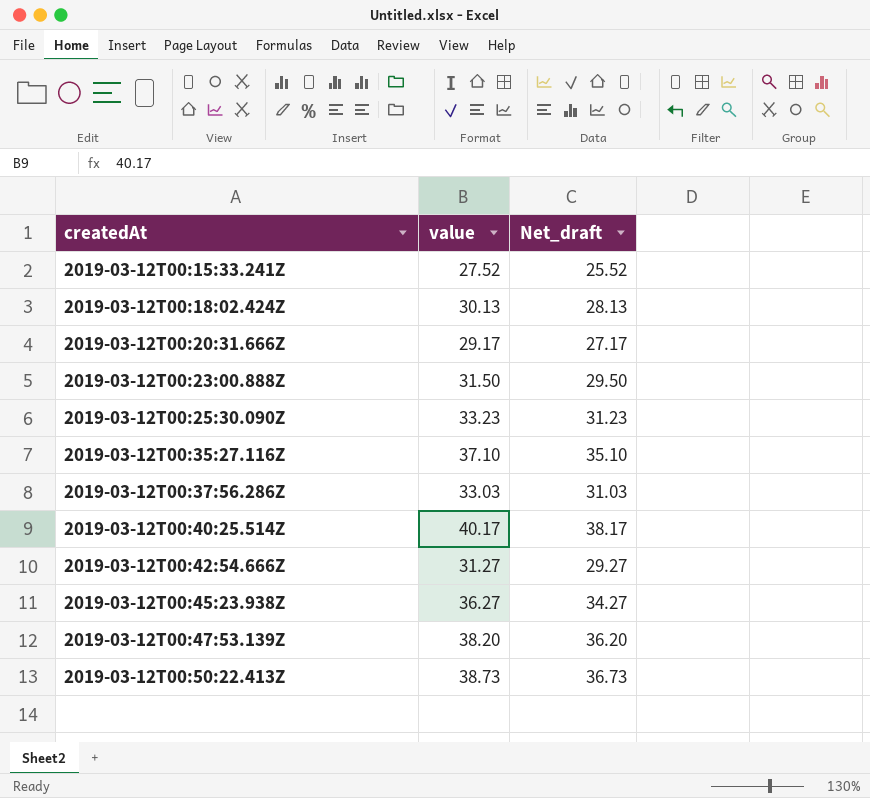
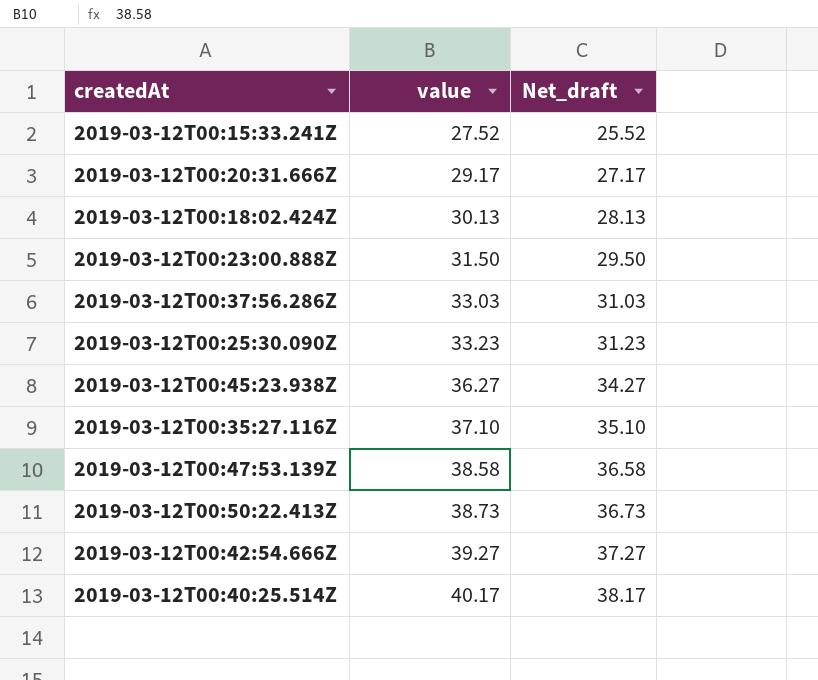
row order: createdAt ascending -> value ascending
2019-03-12T00:47:53.139Z | value: 38.20 -> 38.58
2019-03-12T00:47:53.139Z | Net_draft: 36.20 -> 36.58
2019-03-12T00:42:54.666Z | value: 31.27 -> 39.27
2019-03-12T00:42:54.666Z | Net_draft: 29.27 -> 37.27

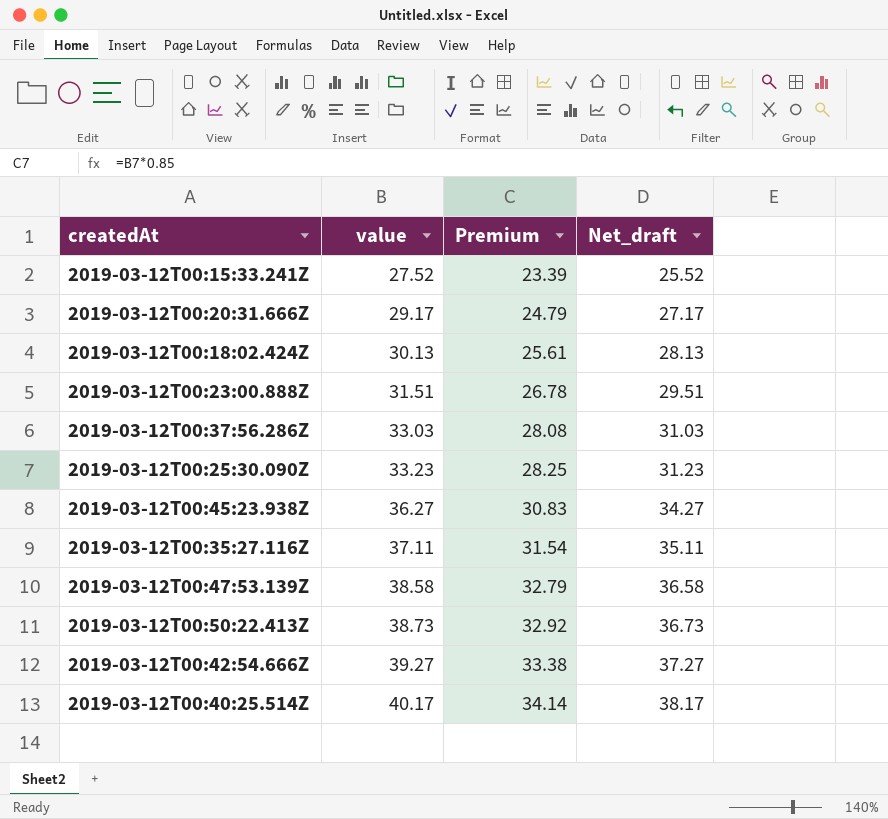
column Premium | formula: none -> [value] * 0.85
2019-03-12T00:23:00.888Z | value: 31.50 -> 31.51
2019-03-12T00:23:00.888Z | Net_draft: 29.50 -> 29.51
2019-03-12T00:35:27.116Z | value: 37.10 -> 37.11
2019-03-12T00:35:27.116Z | Net_draft: 35.10 -> 35.11

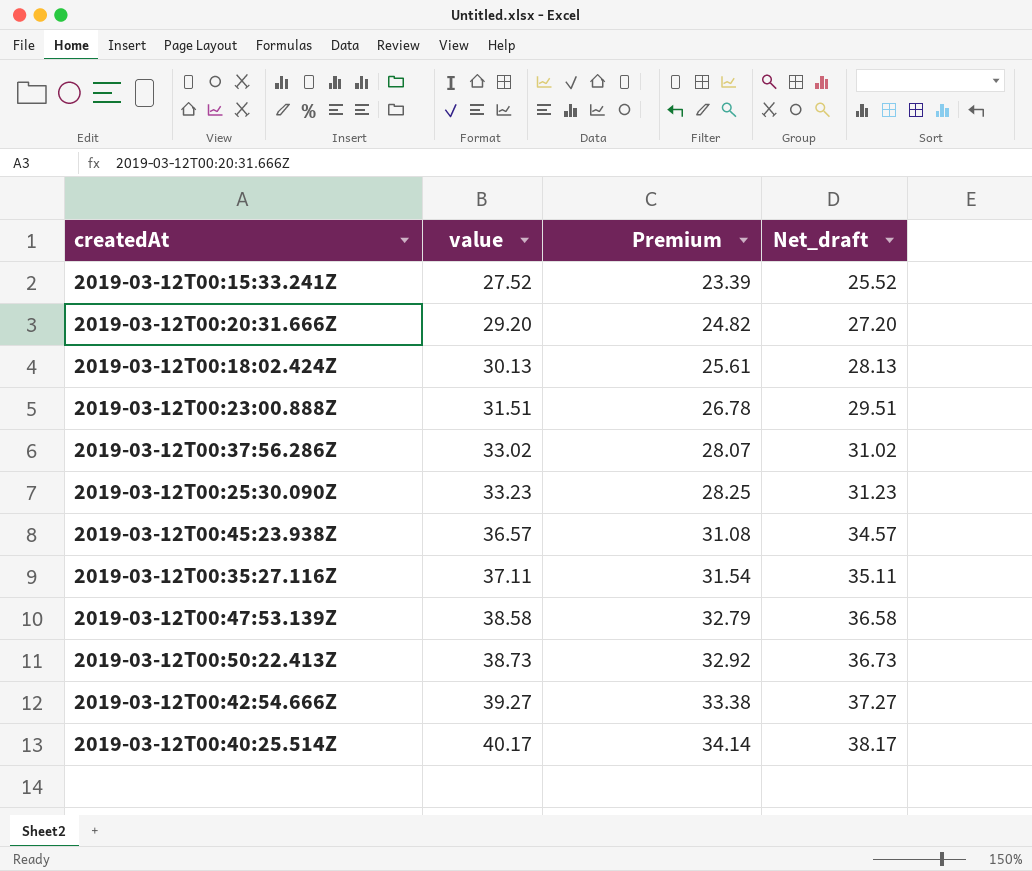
2019-03-12T00:20:31.666Z | value: 29.17 -> 29.20
2019-03-12T00:20:31.666Z | Premium: 24.79 -> 24.82
2019-03-12T00:20:31.666Z | Net_draft: 27.17 -> 27.20
2019-03-12T00:37:56.286Z | value: 33.03 -> 33.02
2019-03-12T00:37:56.286Z | Premium: 28.08 -> 28.07
2019-03-12T00:37:56.286Z | Net_draft: 31.03 -> 31.02
2019-03-12T00:45:23.938Z | value: 36.27 -> 36.57
2019-03-12T00:45:23.938Z | Premium: 30.83 -> 31.08
2019-03-12T00:45:23.938Z | Net_draft: 34.27 -> 34.57

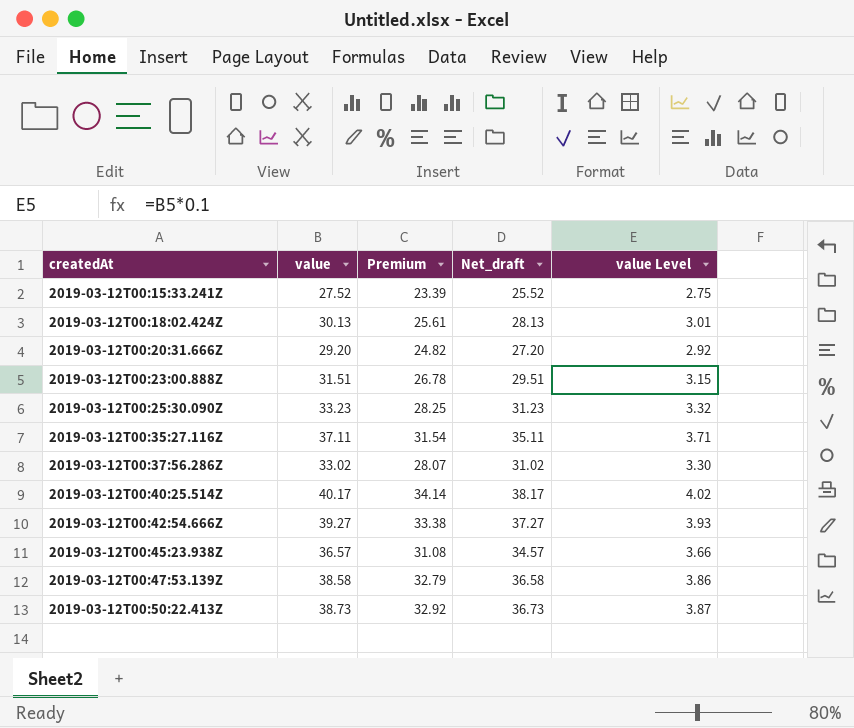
row order: value ascending -> createdAt ascending
column value Level | formula: none -> [value] * 0.1

